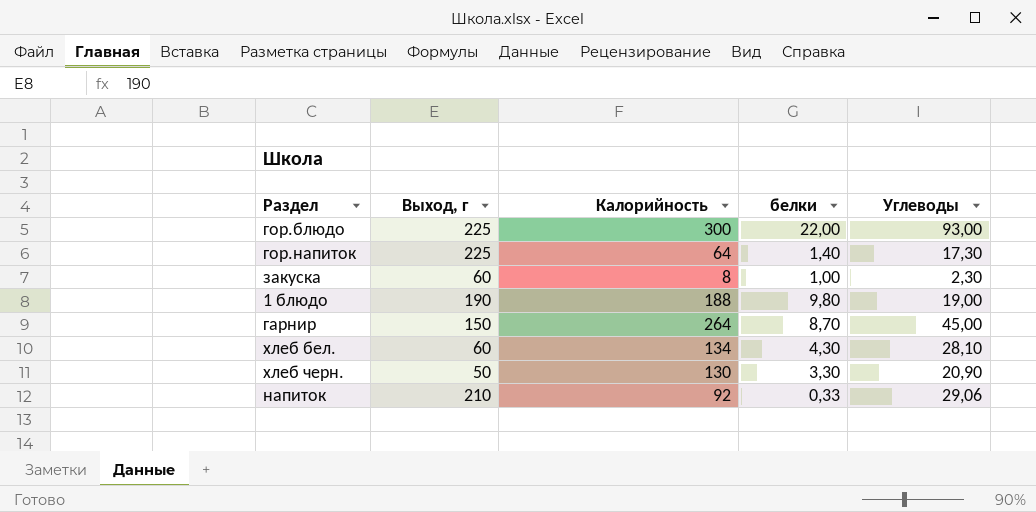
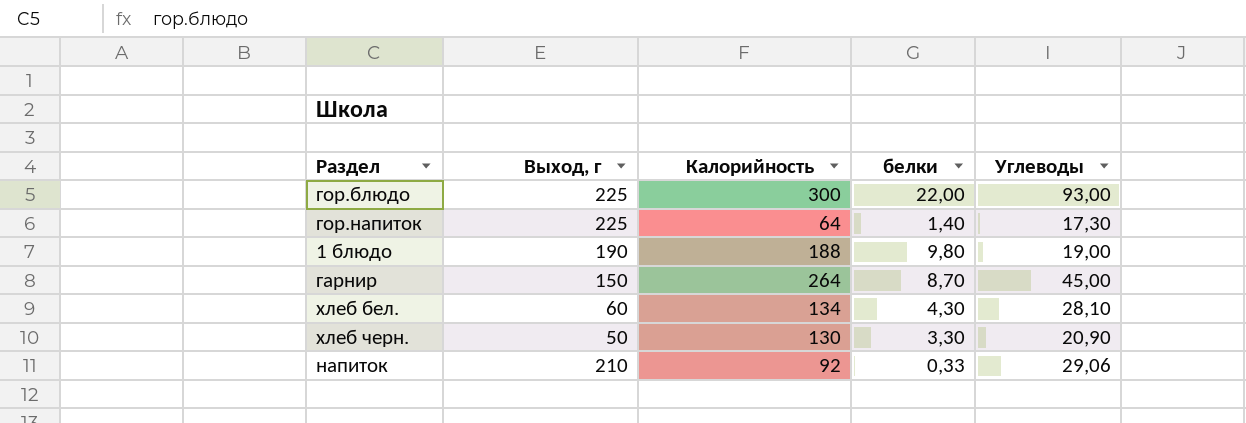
row закуска: 60 | 8 | 1,00 | 2,30 -> none

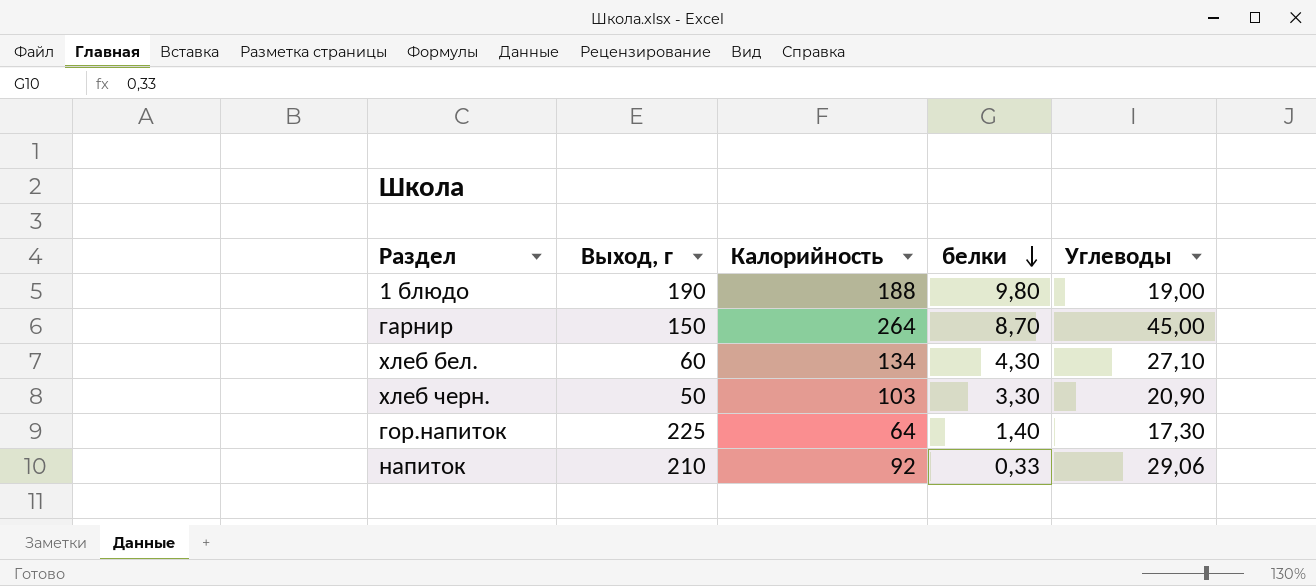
row order: none -> белки descending
row гор.блюдо: 225 | 300 | 22,00 | 93,00 -> none
хлеб бел. | Углеводы: 28,10 -> 27,10
хлеб черн. | Калорийность: 130 -> 103

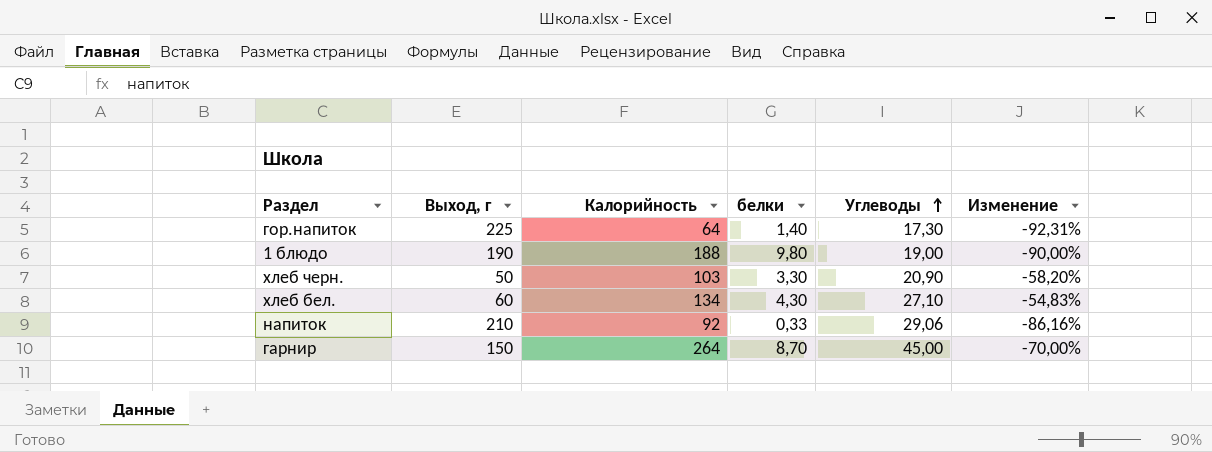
row order: белки descending -> Углеводы ascending
column Изменение | formula: none -> ([Углеводы] - [Выход, г]) / [Выход, г]

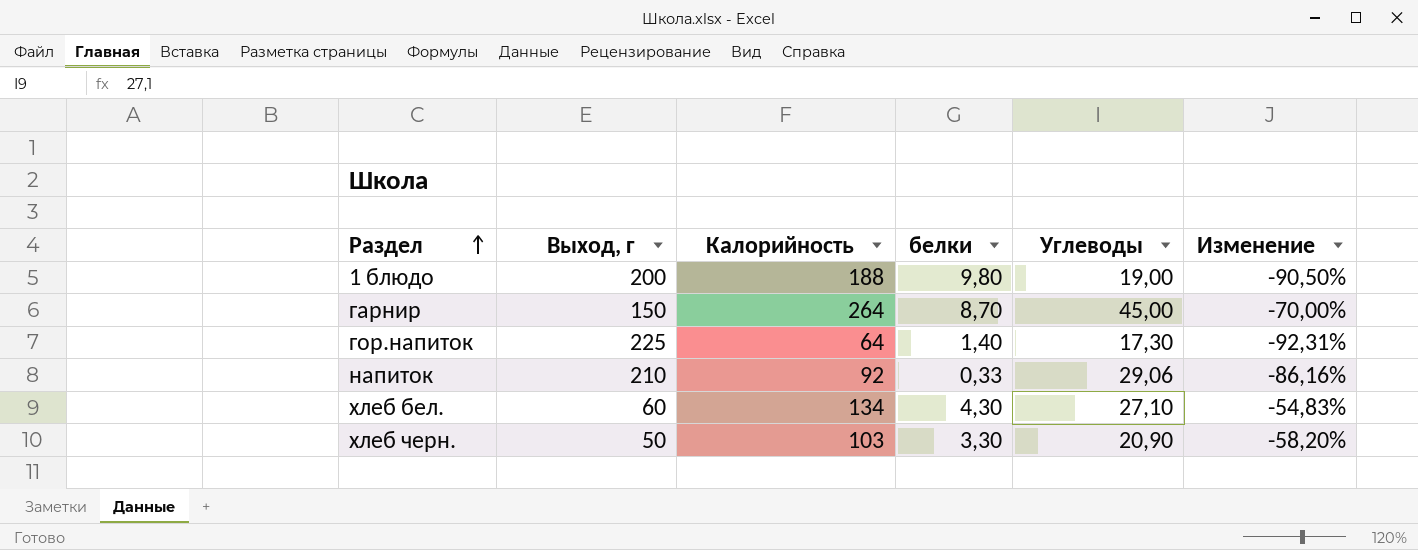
row order: Углеводы ascending -> Раздел ascending
1 блюдо | Выход, г: 190 -> 200
1 блюдо | Изменение: -90,00% -> -90,50%

